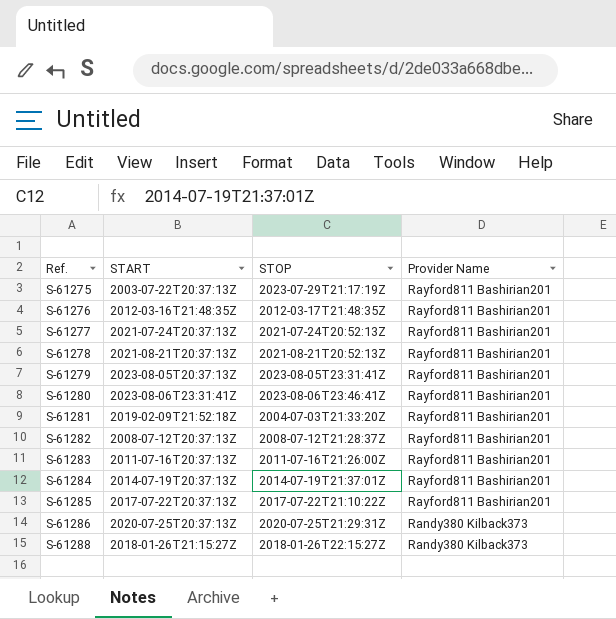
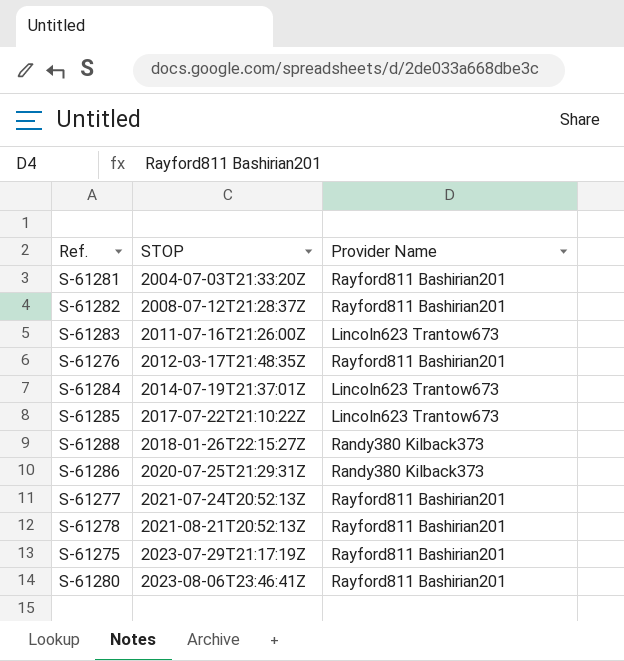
row order: Ref. ascending -> STOP ascending
column START | position: 2 -> none
row S-61279: 2023-08-05T20:37:13Z | 2023-08-05T23:31:41Z | Rayford811 Bashirian201 -> none
S-61283 | Provider Name: Rayford811 Bashirian201 -> Lincoln623 Trantow673
S-61284 | Provider Name: Rayford811 Bashirian201 -> Lincoln623 Trantow673
S-61285 | Provider Name: Rayford811 Bashirian201 -> Lincoln623 Trantow673

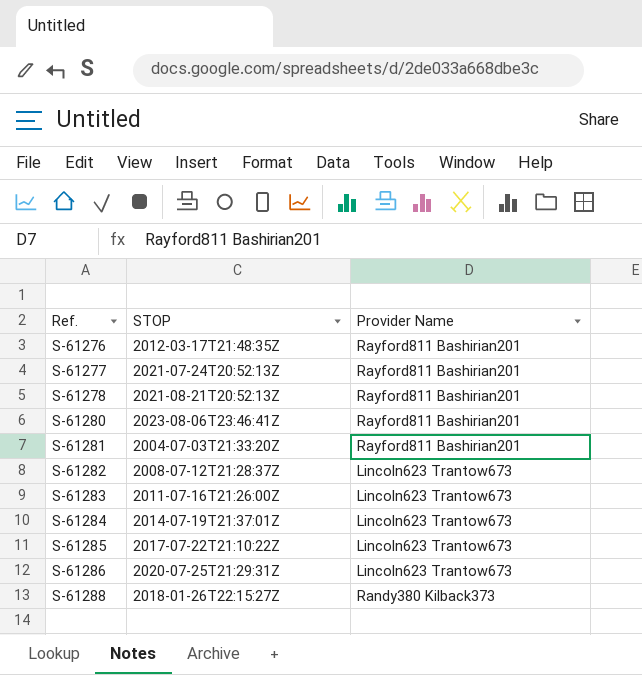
row order: STOP ascending -> Ref. ascending
row S-61275: 2023-07-29T21:17:19Z | Rayford811 Bashirian201 -> none
S-61282 | Provider Name: Rayford811 Bashirian201 -> Lincoln623 Trantow673
S-61286 | Provider Name: Randy380 Kilback373 -> Lincoln623 Trantow673

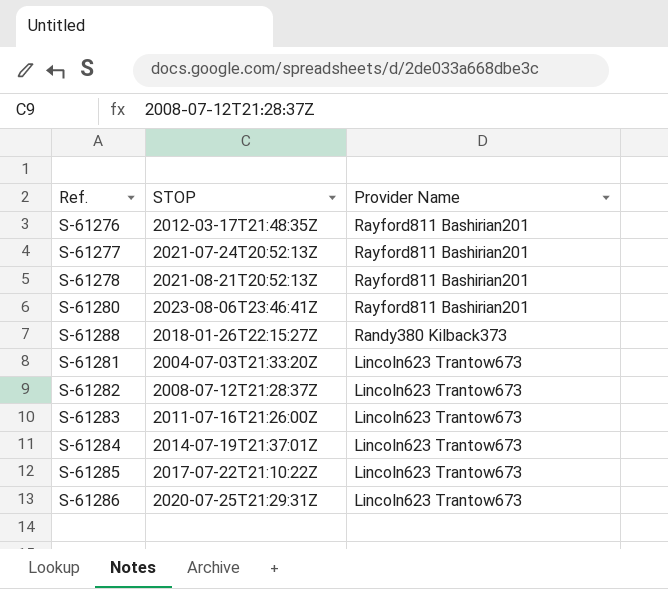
row order: Ref. ascending -> Provider Name descending
S-61281 | Provider Name: Rayford811 Bashirian201 -> Lincoln623 Trantow673

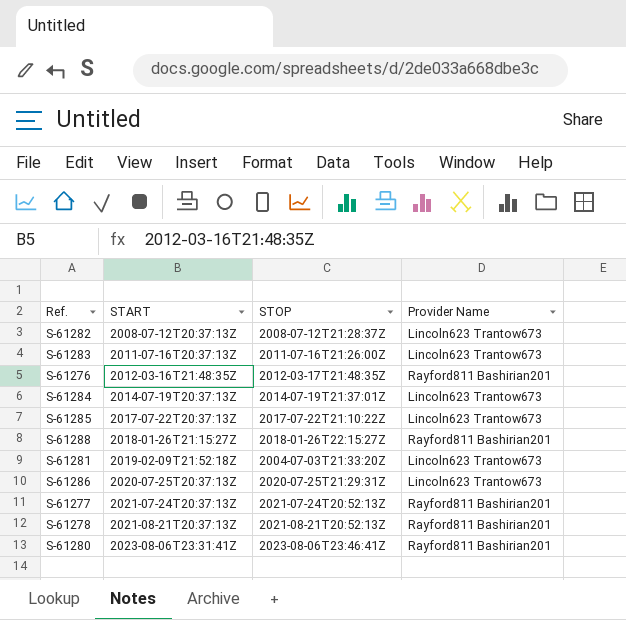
row order: Provider Name descending -> START ascending
column START | position: none -> 2
S-61288 | Provider Name: Randy380 Kilback373 -> Rayford811 Bashirian201

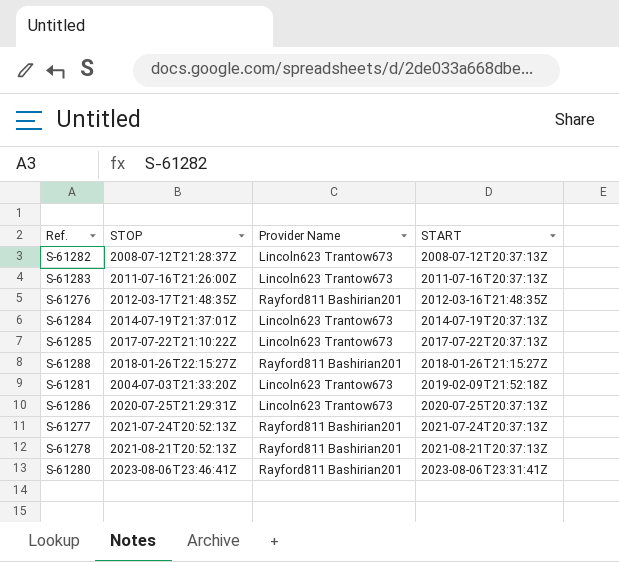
column START | position: 2 -> 4

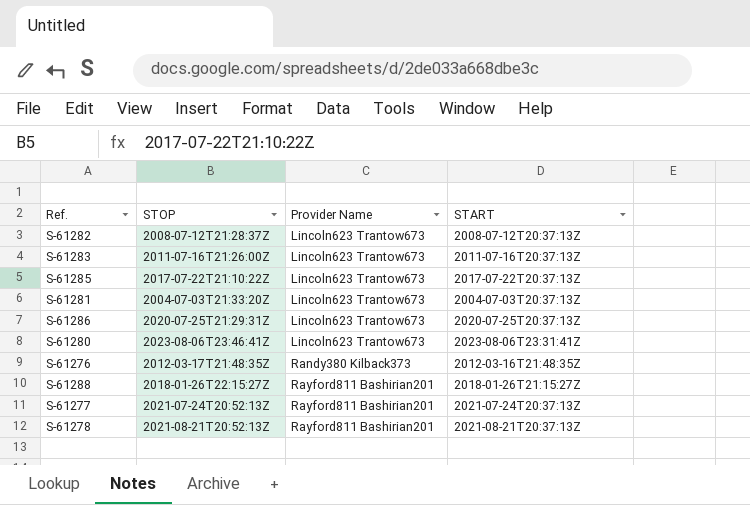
row order: START ascending -> Provider Name ascending
row S-61284: 2014-07-19T21:37:01Z | Lincoln623 Trantow673 | 2014-07-19T20:37:13Z -> none
S-61281 | START: 2019-02-09T21:52:18Z -> 2004-07-03T20:37:13Z
S-61280 | Provider Name: Rayford811 Bashirian201 -> Lincoln623 Trantow673
S-61276 | Provider Name: Rayford811 Bashirian201 -> Randy380 Kilback373

